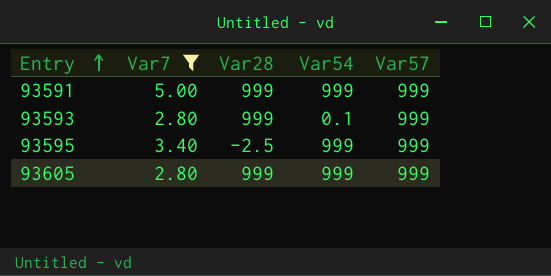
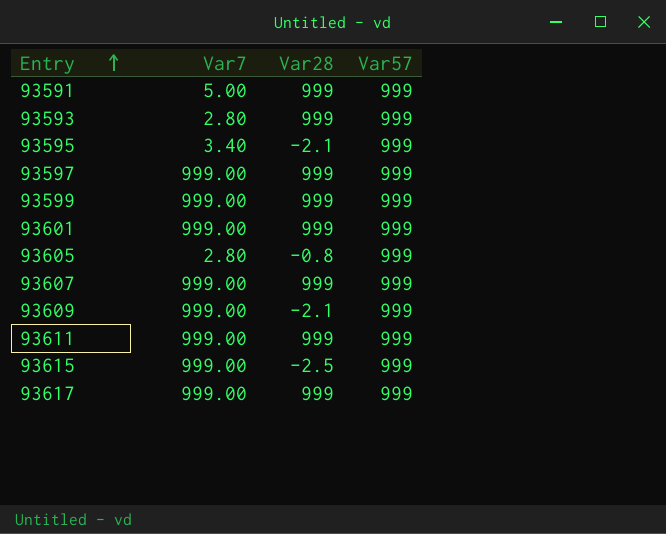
filter: Var7 != 999.00 -> none
column Var54 | position: 4 -> none
93595 | Var28: -2.5 -> -2.1
93605 | Var28: 999 -> -0.8

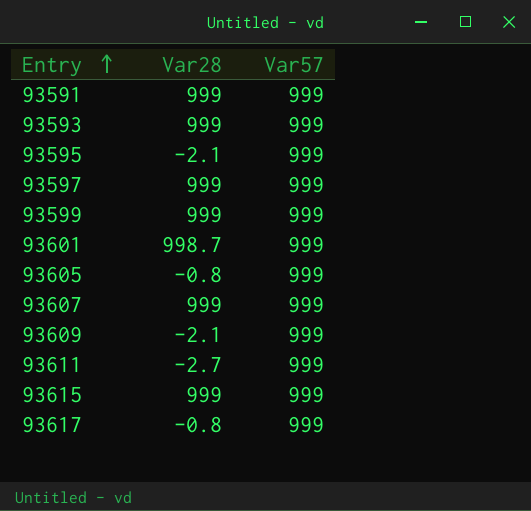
column Var7 | position: 2 -> none
93601 | Var28: 999 -> 998.7
93611 | Var28: 999 -> -2.7
93615 | Var28: -2.5 -> 999
93617 | Var28: 999 -> -0.8

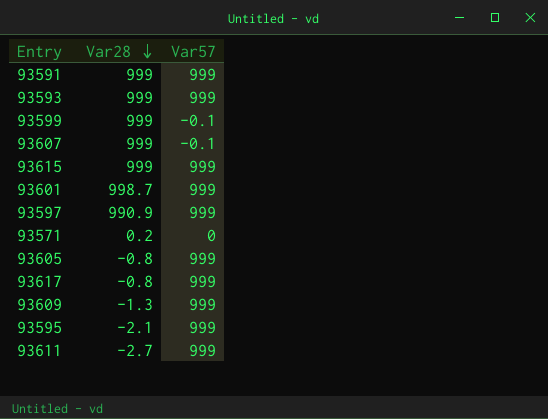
row order: Entry ascending -> Var28 descending
93599 | Var57: 999 -> -0.1
93607 | Var57: 999 -> -0.1
93597 | Var28: 999 -> 990.9
row 93571: none -> 0.2 | 0
93609 | Var28: -2.1 -> -1.3

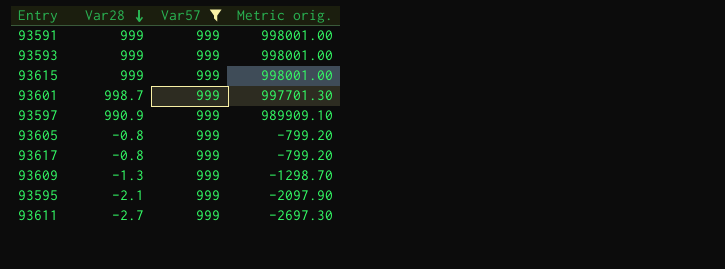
filter: none -> Var57 = 999
column Metric orig. | formula: none -> [Var28] * [Var57]

